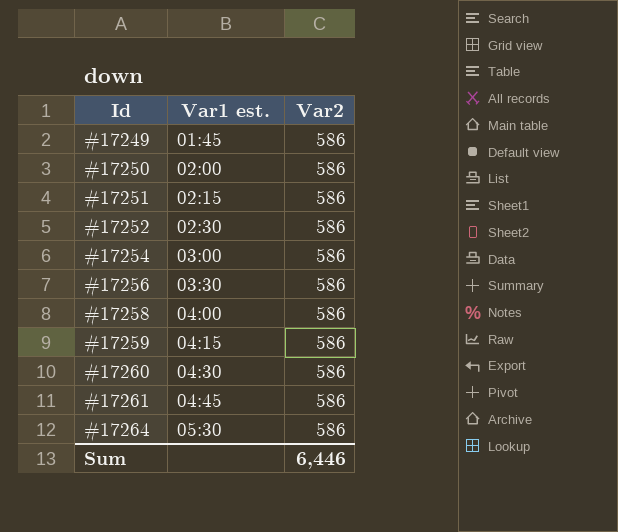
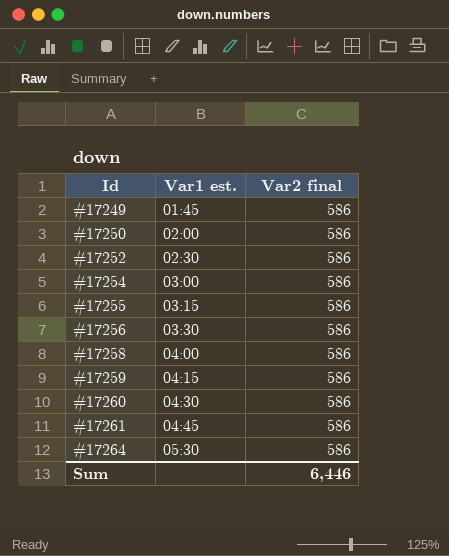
column name: Var2 -> Var2 final
row #17251: 02:15 | 586 -> none
row #17255: none -> 03:15 | 586

